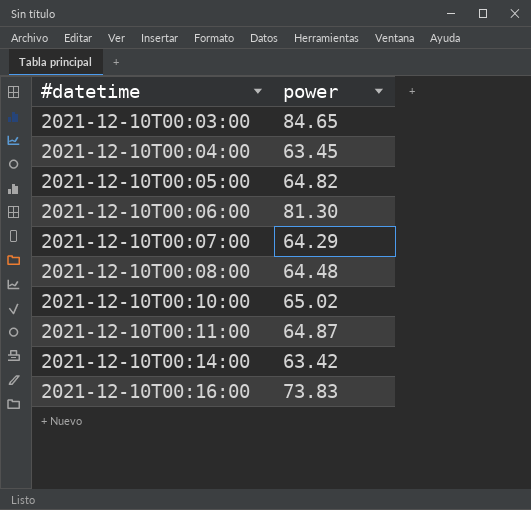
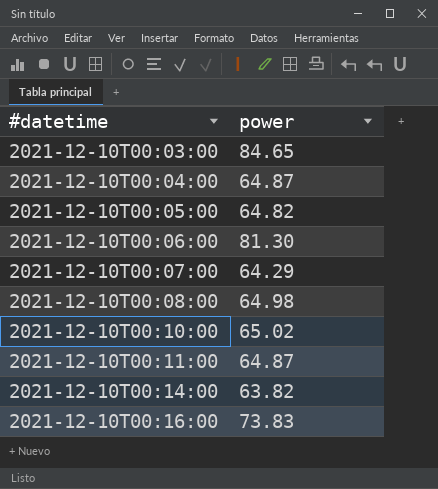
2021-12-10T00:04:00 | power: 63.45 -> 64.87
2021-12-10T00:08:00 | power: 64.48 -> 64.98
2021-12-10T00:14:00 | power: 63.42 -> 63.82

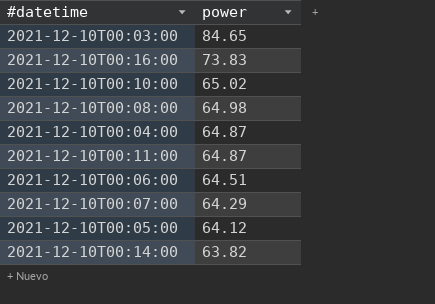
row order: #datetime ascending -> power descending
2021-12-10T00:06:00 | power: 81.30 -> 64.51
2021-12-10T00:05:00 | power: 64.82 -> 64.12

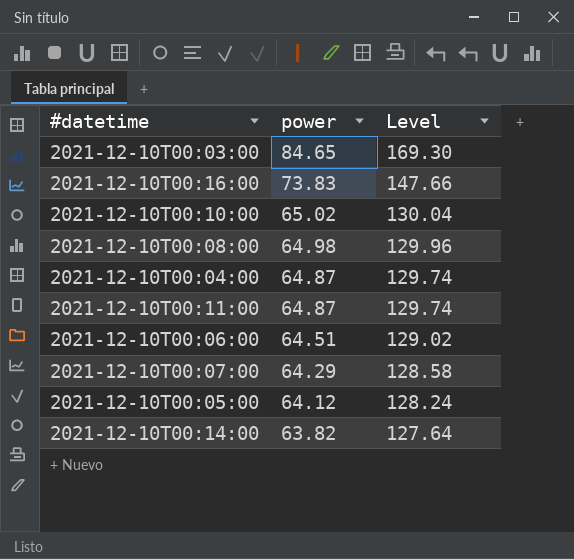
column Level | formula: none -> [power] * 2

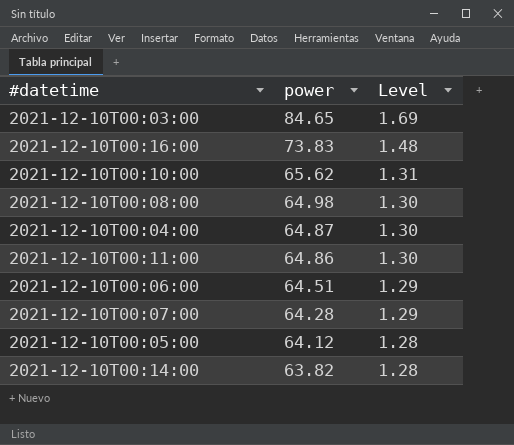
column Level | formula: [power] * 2 -> [power] * 0.02
2021-12-10T00:10:00 | power: 65.02 -> 65.62
2021-12-10T00:11:00 | power: 64.87 -> 64.86
2021-12-10T00:07:00 | power: 64.29 -> 64.28

